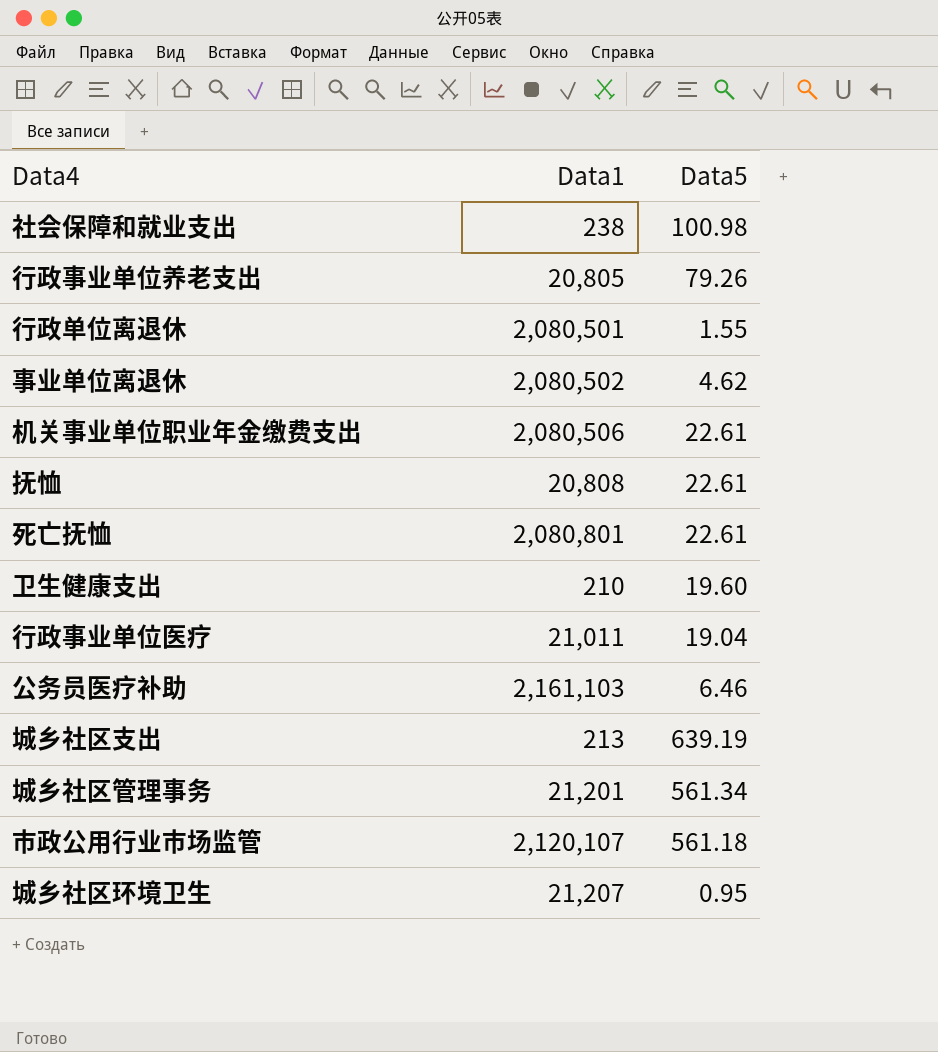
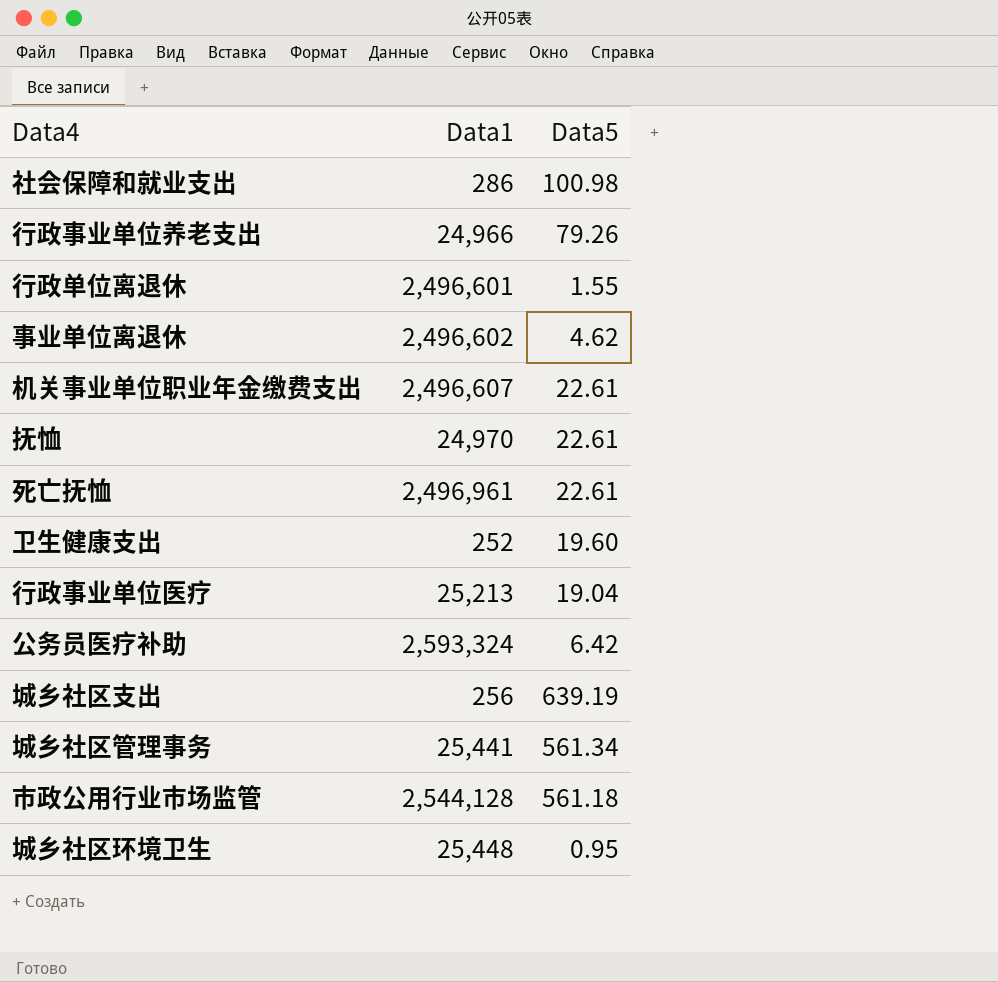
社会保障和就业支出 | Data1: 238 -> 286
行政事业单位养老支出 | Data1: 20,805 -> 24,966
行政单位离退休 | Data1: 2,080,501 -> 2,496,601
事业单位离退休 | Data1: 2,080,502 -> 2,496,602
机关事业单位职业年金缴费支出 | Data1: 2,080,506 -> 2,496,607
抚恤 | Data1: 20,808 -> 24,970
死亡抚恤 | Data1: 2,080,801 -> 2,496,961
卫生健康支出 | Data1: 210 -> 252
行政事业单位医疗 | Data1: 21,011 -> 25,213
公务员医疗补助 | Data1: 2,161,103 -> 2,593,324
公务员医疗补助 | Data5: 6.46 -> 6.42
城乡社区支出 | Data1: 213 -> 256
城乡社区管理事务 | Data1: 21,201 -> 25,441
市政公用行业市场监管 | Data1: 2,120,107 -> 2,544,128
城乡社区环境卫生 | Data1: 21,207 -> 25,448

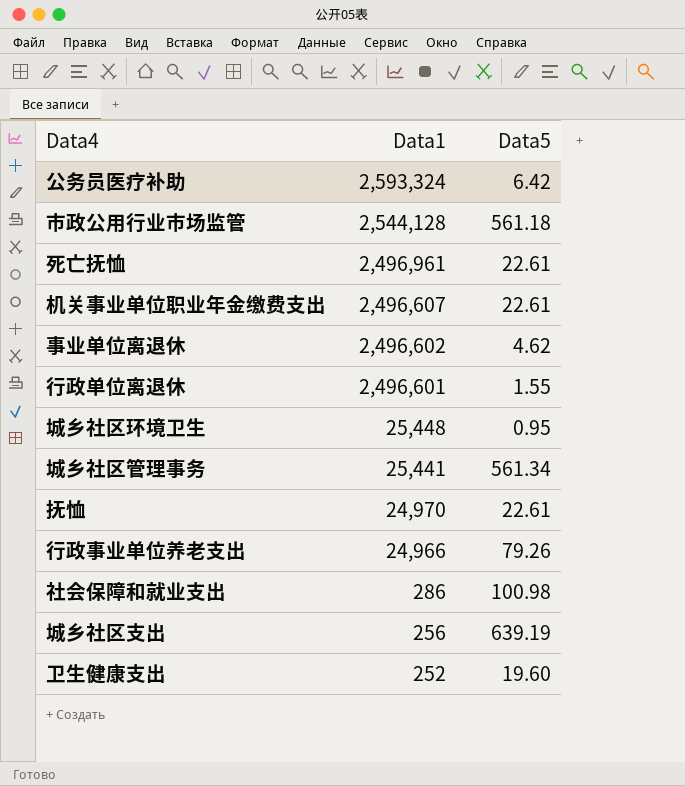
row order: none -> Data1 descending
row 行政事业单位医疗: 25,213 | 19.04 -> none

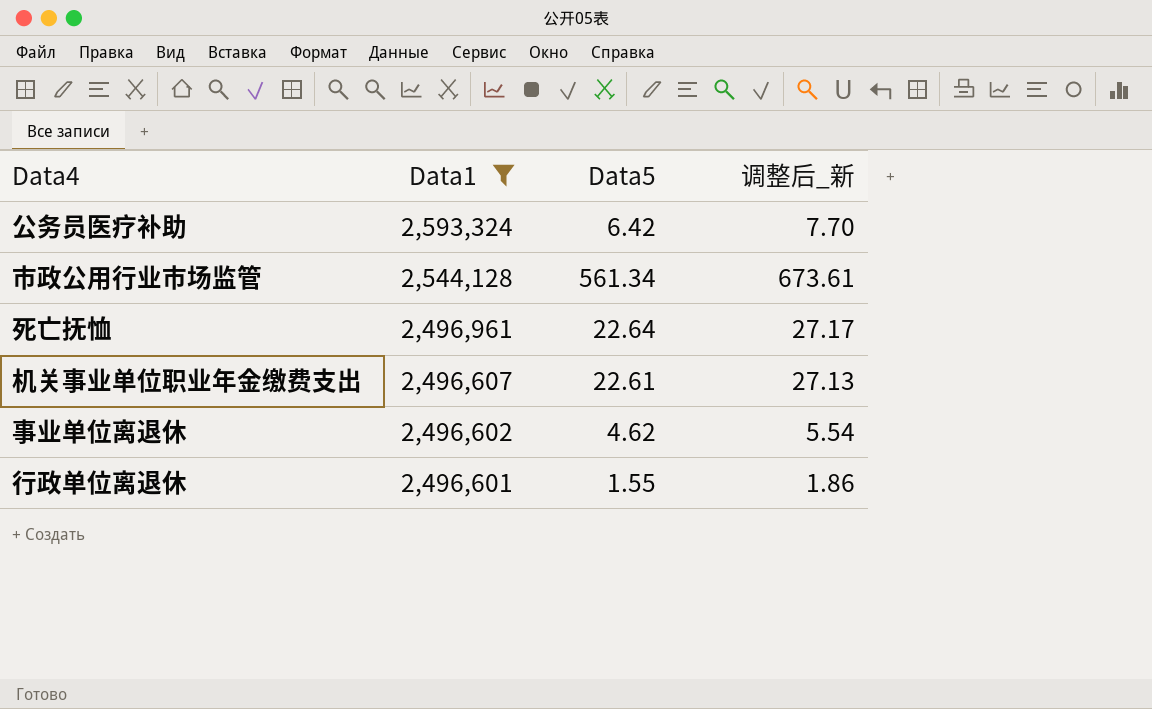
filter: none -> Data1 >= 2,496,601
column 调整后_新 | formula: none -> [Data5] * 1.2
市政公用行业市场监管 | Data5: 561.18 -> 561.34
死亡抚恤 | Data5: 22.61 -> 22.64

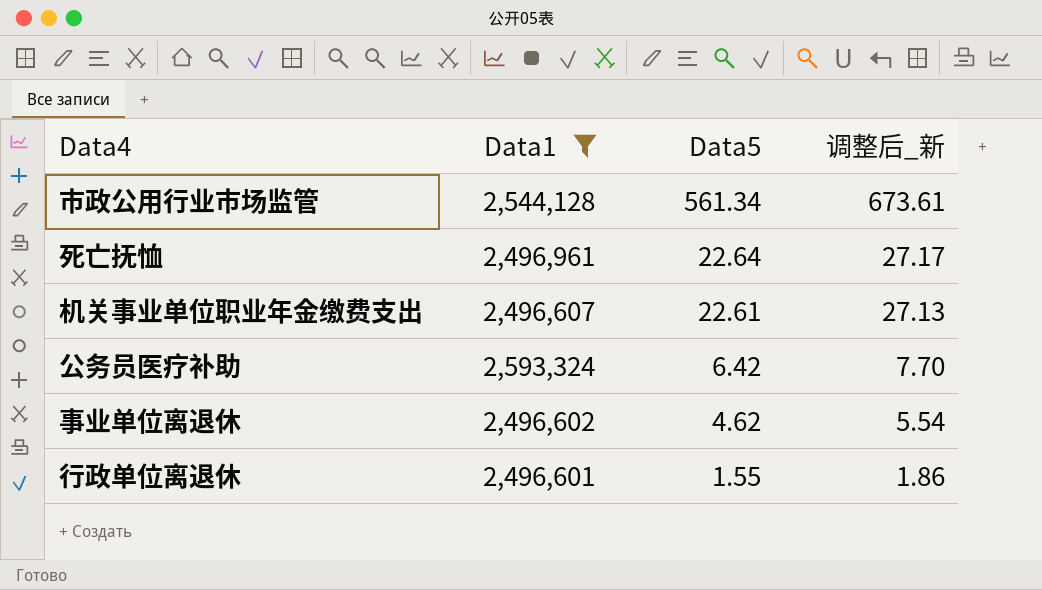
row order: Data1 descending -> Data5 descending

